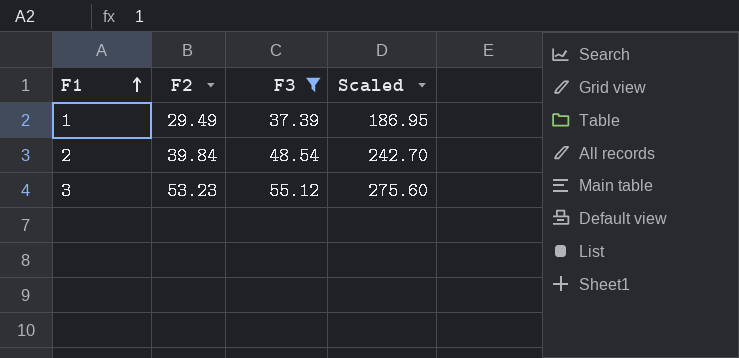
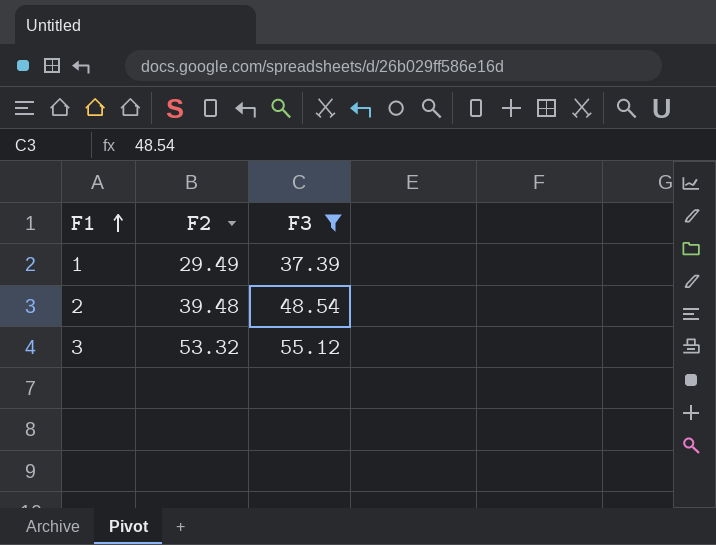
column Scaled | formula: [F3] * 5 -> none
2 | F2: 39.84 -> 39.48
3 | F2: 53.23 -> 53.32

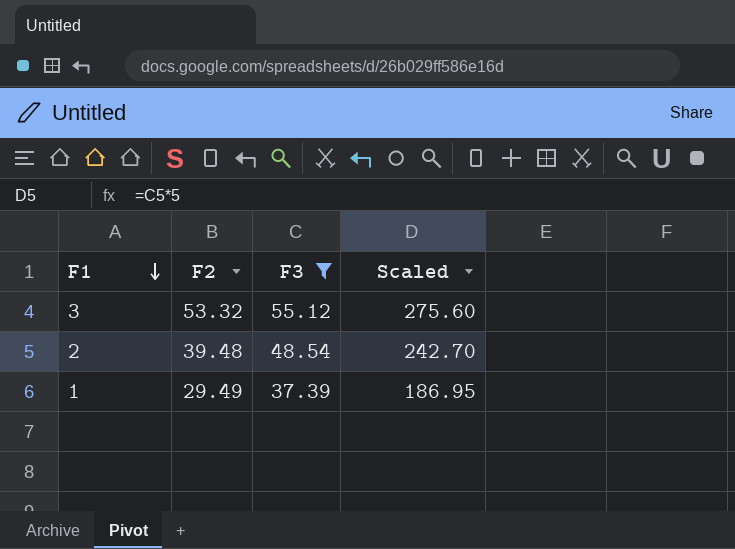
row order: F1 ascending -> F1 descending
column Scaled | formula: none -> [F3] * 5

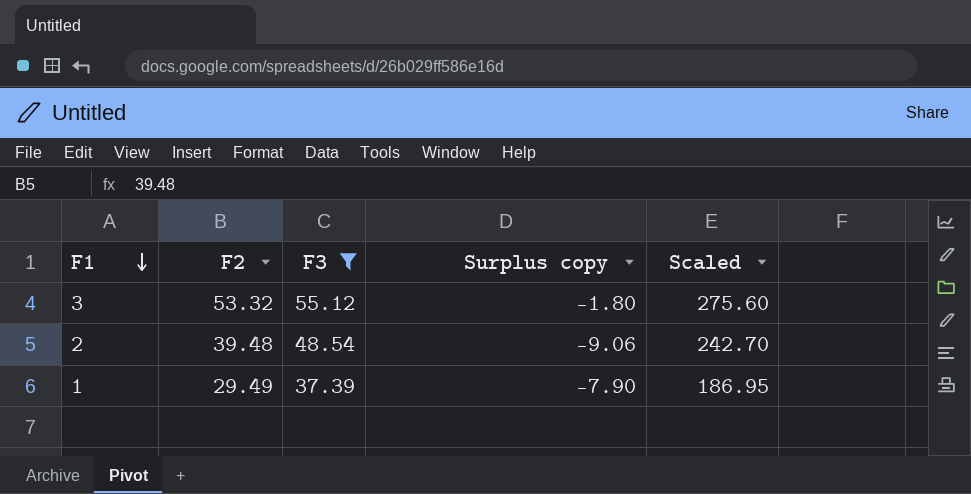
column Surplus copy | formula: none -> [F2] - [F3]

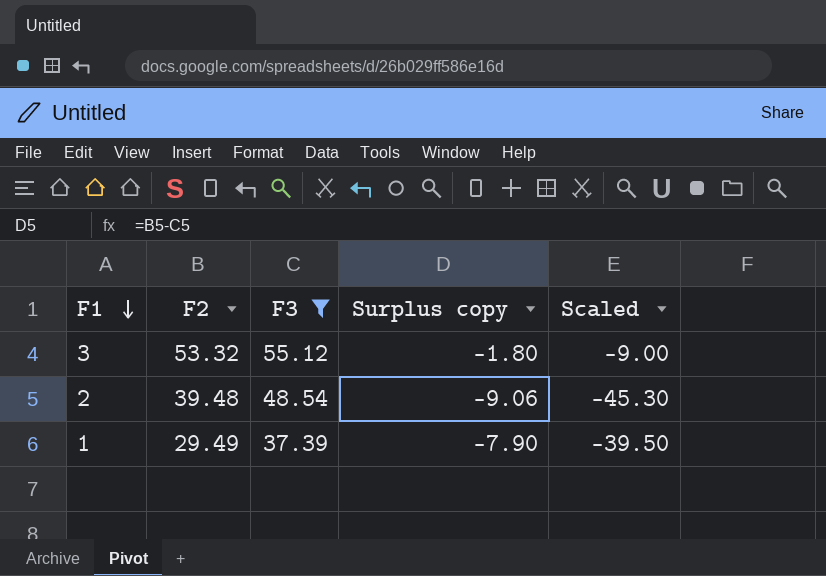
column Scaled | formula: [F3] * 5 -> [Surplus copy] * 5

